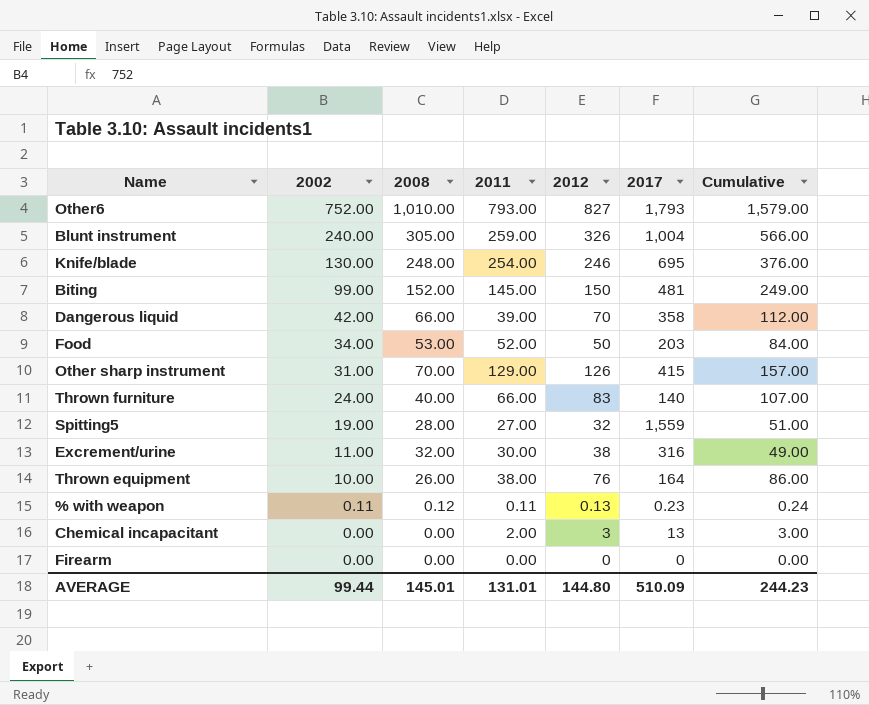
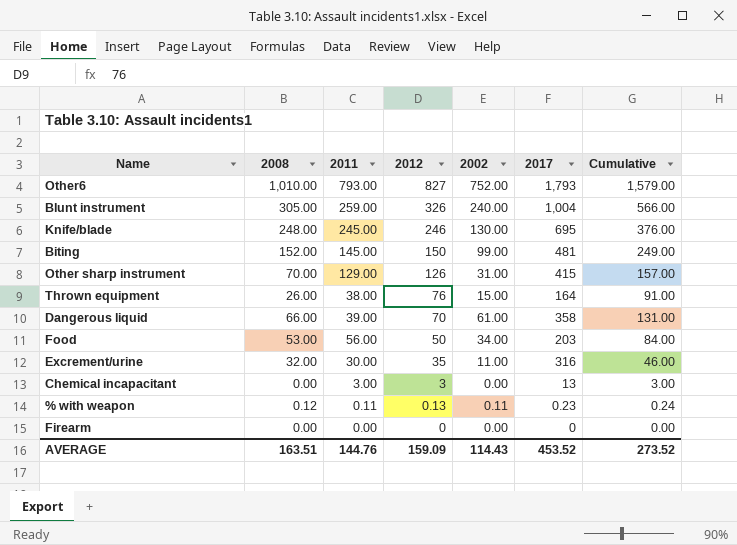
row order: 2002 descending -> 2012 descending
column 2002 | position: 2 -> 5
row Thrown furniture: 24.00 | 40.00 | 66.00 | 83 | 140 | 107.00 -> none
row Spitting5: 19.00 | 28.00 | 27.00 | 32 | 1,559 | 51.00 -> none
Knife/blade | 2011: 254.00 -> 245.00
Thrown equipment | 2002: 10.00 -> 15.00
Thrown equipment | Cumulative: 86.00 -> 91.00
Dangerous liquid | 2002: 42.00 -> 61.00
Dangerous liquid | Cumulative: 112.00 -> 131.00
Food | 2011: 52.00 -> 56.00
Excrement/urine | 2012: 38 -> 35
Excrement/urine | Cumulative: 49.00 -> 46.00
Chemical incapacitant | 2011: 2.00 -> 3.00
AVERAGE | 2008: 145.01 -> 163.51
AVERAGE | 2011: 131.01 -> 144.76
AVERAGE | 2012: 144.80 -> 159.09
AVERAGE | 2002: 99.44 -> 114.43
AVERAGE | 2017: 510.09 -> 453.52
AVERAGE | Cumulative: 244.23 -> 273.52

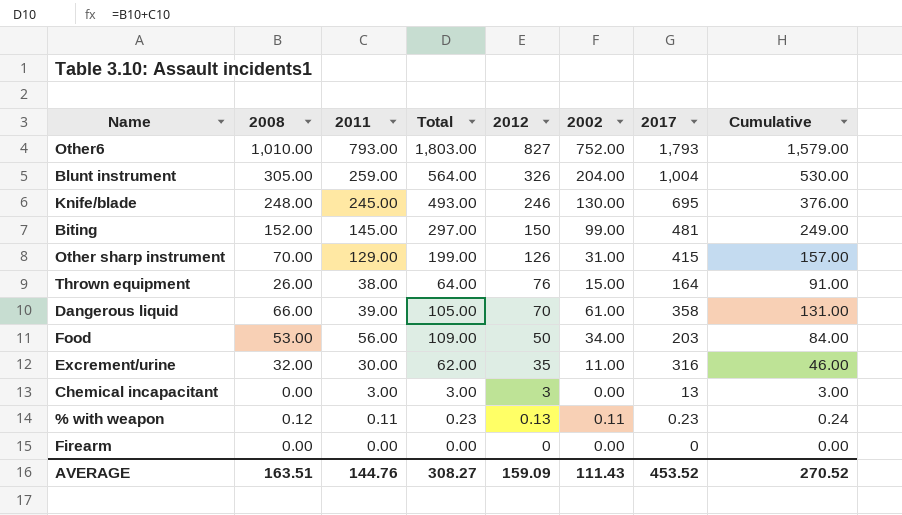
column Total | formula: none -> [2008] + [2011]
Blunt instrument | 2002: 240.00 -> 204.00
Blunt instrument | Cumulative: 566.00 -> 530.00
AVERAGE | 2002: 114.43 -> 111.43
AVERAGE | Cumulative: 273.52 -> 270.52

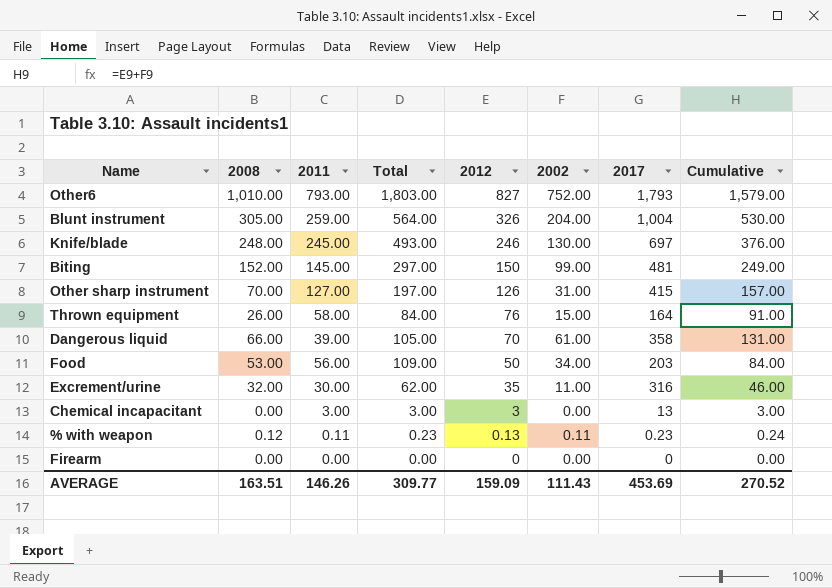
Knife/blade | 2017: 695 -> 697
Other sharp instrument | 2011: 129.00 -> 127.00
Other sharp instrument | Total: 199.00 -> 197.00
Thrown equipment | 2011: 38.00 -> 58.00
Thrown equipment | Total: 64.00 -> 84.00
AVERAGE | 2011: 144.76 -> 146.26
AVERAGE | Total: 308.27 -> 309.77
AVERAGE | 2017: 453.52 -> 453.69

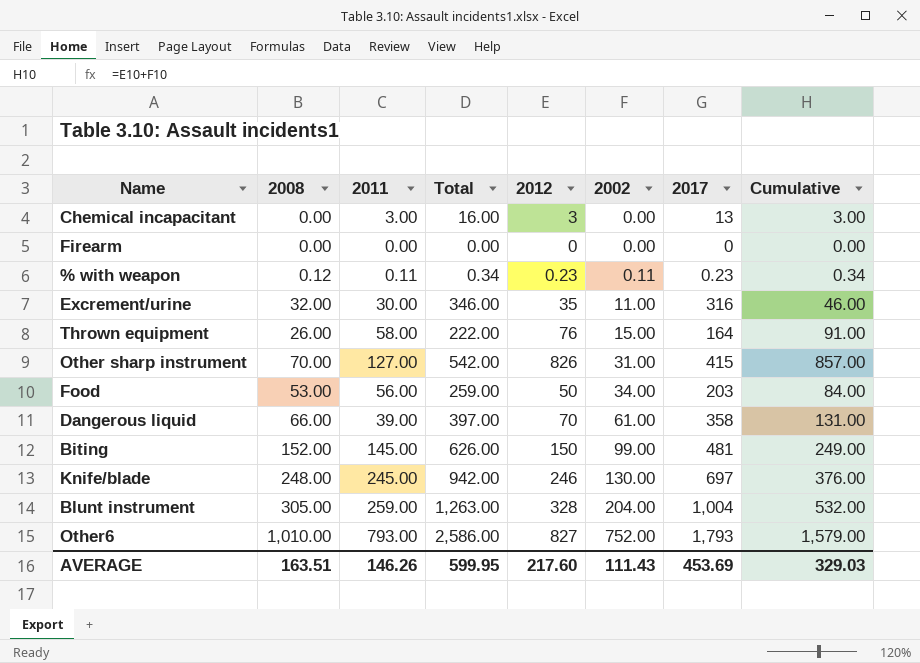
row order: 2012 descending -> 2002 ascending
column Total | formula: [2008] + [2011] -> [2011] + [2017]
% with weapon | 2012: 0.13 -> 0.23
% with weapon | Cumulative: 0.24 -> 0.34
Other sharp instrument | 2012: 126 -> 826
Other sharp instrument | Cumulative: 157.00 -> 857.00
Blunt instrument | 2012: 326 -> 328
Blunt instrument | Cumulative: 530.00 -> 532.00
AVERAGE | Total: 309.77 -> 599.95
AVERAGE | 2012: 159.09 -> 217.60
AVERAGE | Cumulative: 270.52 -> 329.03

